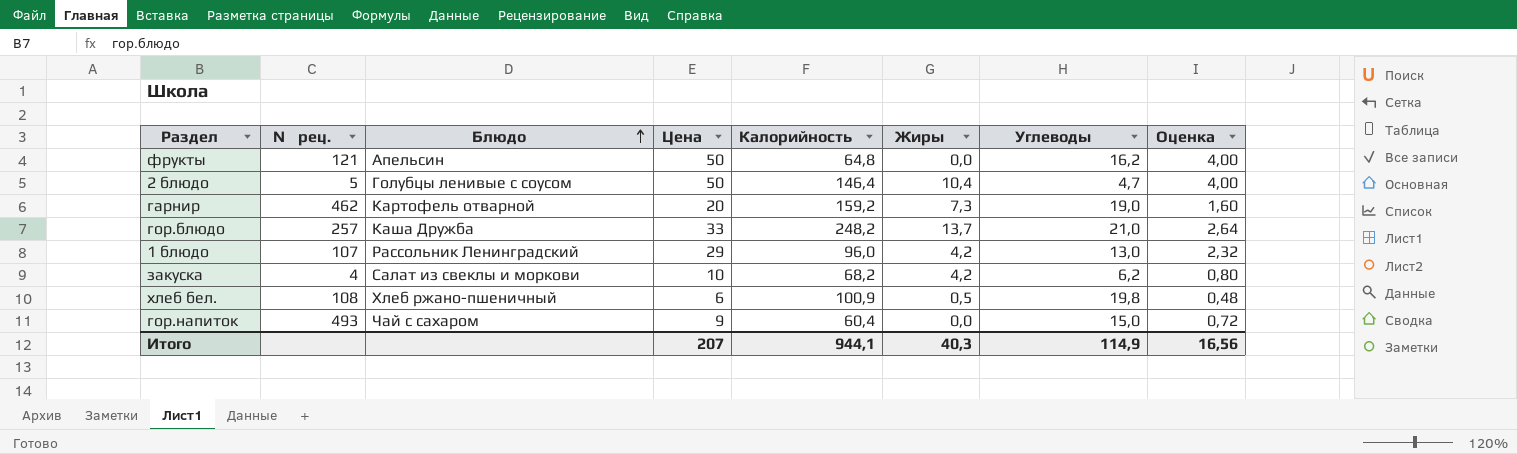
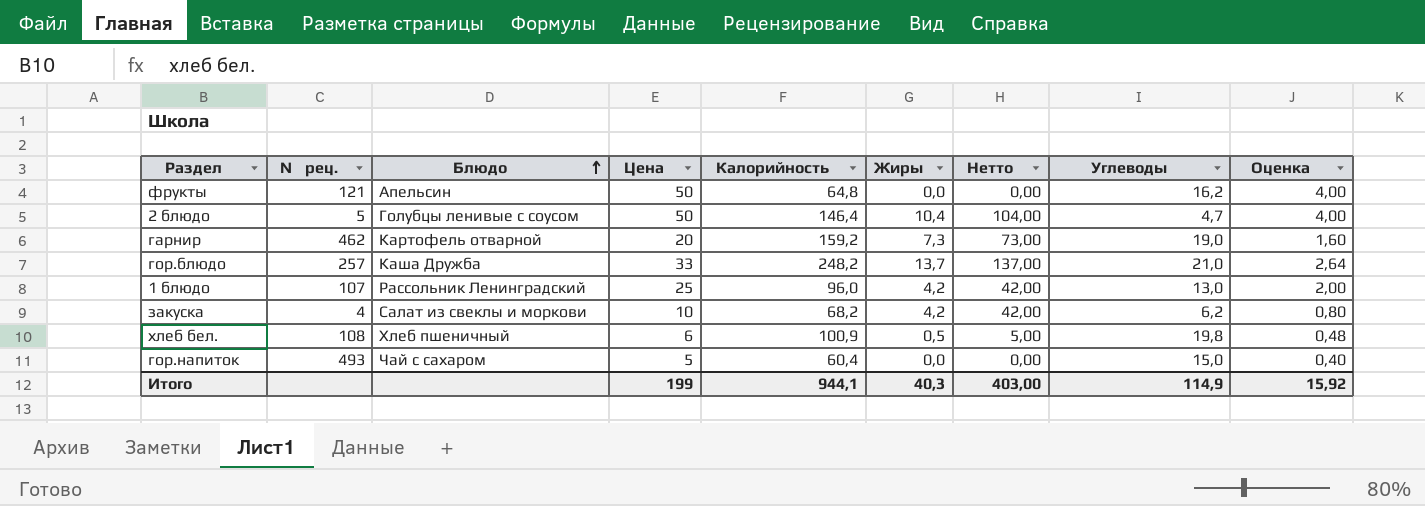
column Нетто | formula: none -> [Жиры] * 10
1 блюдо | Цена: 29 -> 25
1 блюдо | Оценка: 2,32 -> 2,00
хлеб бел. | Блюдо: Хлеб ржано-пшеничный -> Хлеб пшеничный
гор.напиток | Цена: 9 -> 5
гор.напиток | Оценка: 0,72 -> 0,40
Итого | Цена: 207 -> 199
Итого | Оценка: 16,56 -> 15,92

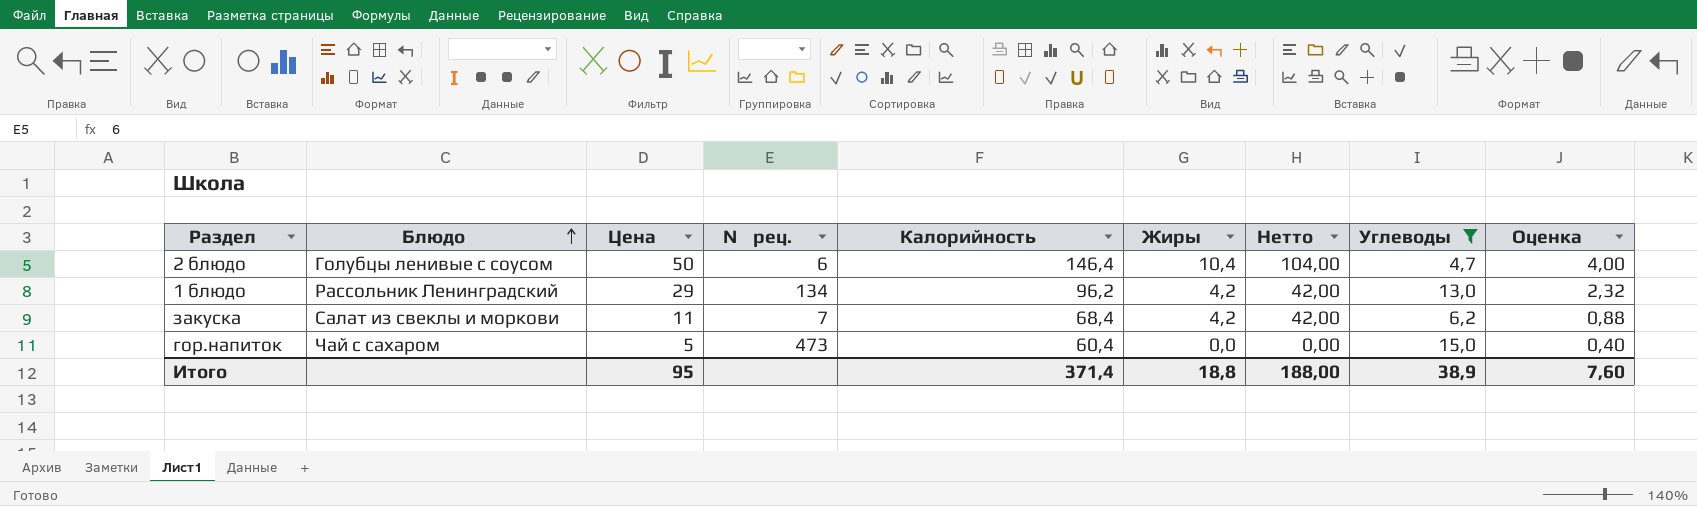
filter: none -> Углеводы <= 15,0
column № рец. | position: 2 -> 4
2 блюдо | № рец.: 5 -> 6
1 блюдо | Цена: 25 -> 29
1 блюдо | № рец.: 107 -> 134
1 блюдо | Калорийность: 96,0 -> 96,2
1 блюдо | Оценка: 2,00 -> 2,32
закуска | Цена: 10 -> 11
закуска | № рец.: 4 -> 7
закуска | Калорийность: 68,2 -> 68,4
закуска | Оценка: 0,80 -> 0,88
гор.напиток | № рец.: 493 -> 473
Итого | Цена: 199 -> 95
Итого | Калорийность: 944,1 -> 371,4
Итого | Жиры: 40,3 -> 18,8
Итого | Нетто: 403,00 -> 188,00
Итого | Углеводы: 114,9 -> 38,9
Итого | Оценка: 15,92 -> 7,60

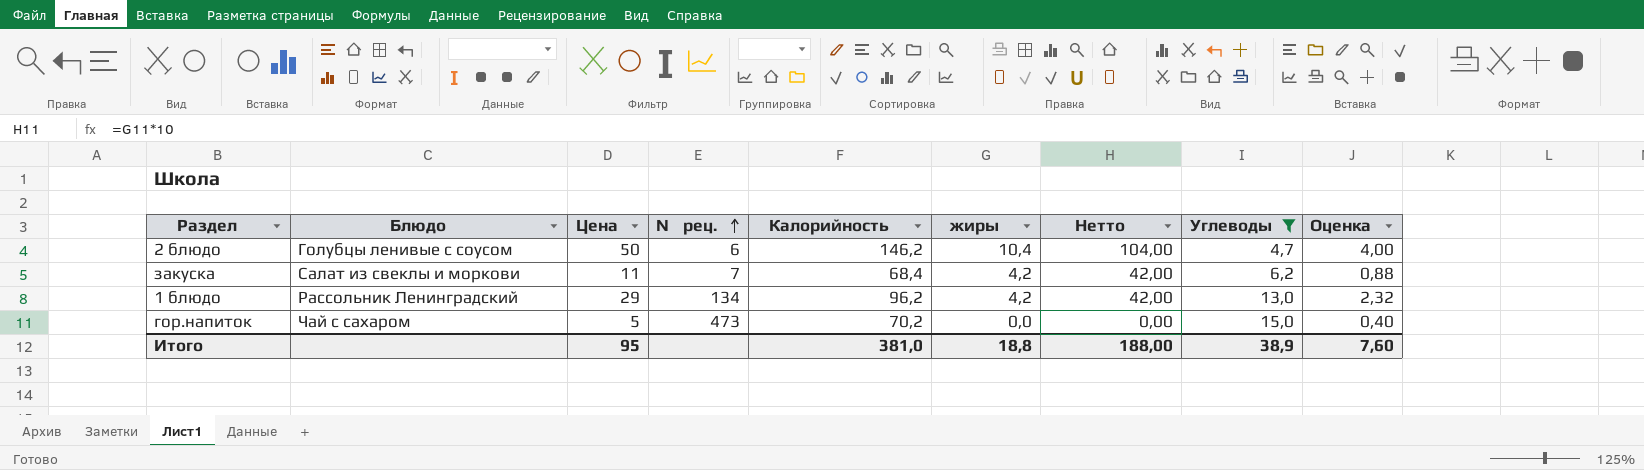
row order: Блюдо ascending -> № рец. ascending
column name: Жиры -> жиры
2 блюдо | Калорийность: 146,4 -> 146,2
гор.напиток | Калорийность: 60,4 -> 70,2
Итого | Калорийность: 371,4 -> 381,0

